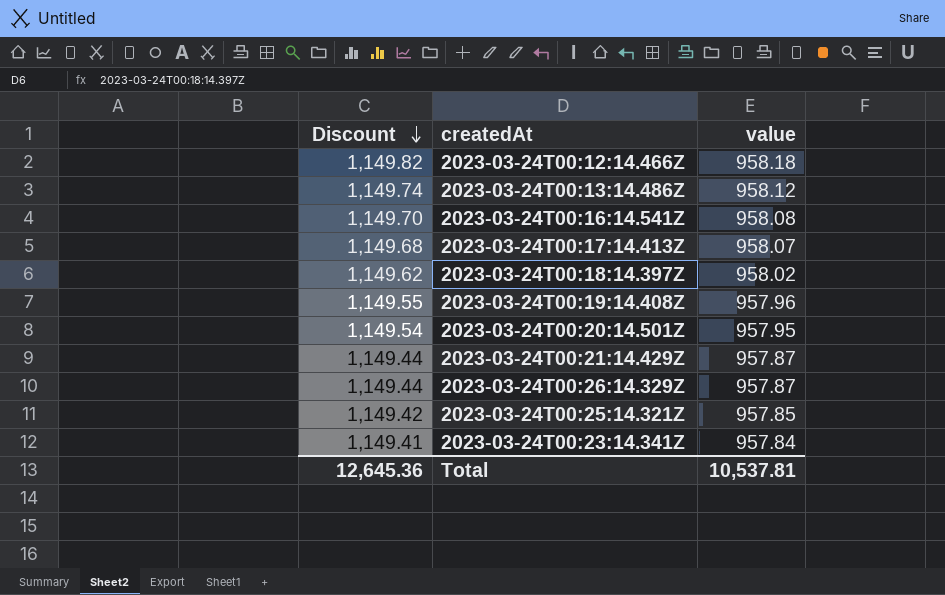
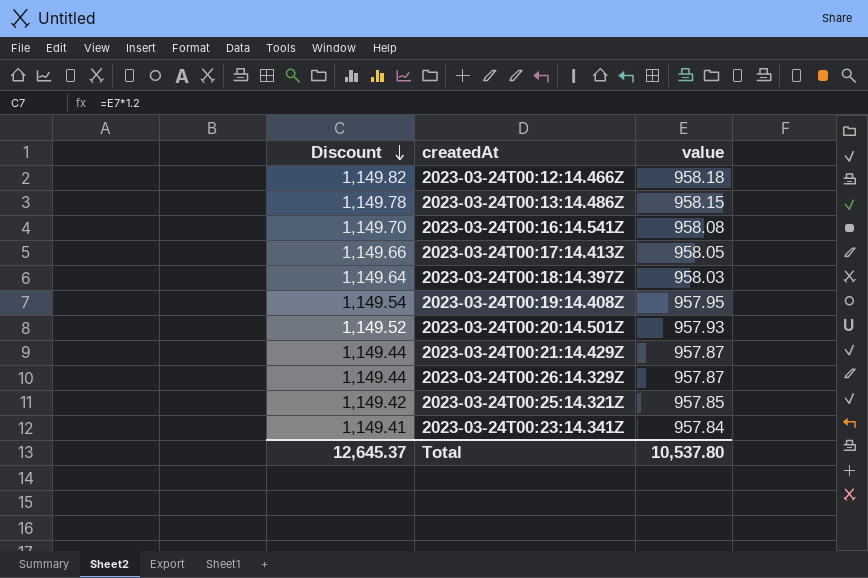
2023-03-24T00:13:14.486Z | Discount: 1,149.74 -> 1,149.78
2023-03-24T00:13:14.486Z | value: 958.12 -> 958.15
2023-03-24T00:17:14.413Z | Discount: 1,149.68 -> 1,149.66
2023-03-24T00:17:14.413Z | value: 958.07 -> 958.05
2023-03-24T00:18:14.397Z | Discount: 1,149.62 -> 1,149.64
2023-03-24T00:18:14.397Z | value: 958.02 -> 958.03
2023-03-24T00:19:14.408Z | Discount: 1,149.55 -> 1,149.54
2023-03-24T00:19:14.408Z | value: 957.96 -> 957.95
2023-03-24T00:20:14.501Z | Discount: 1,149.54 -> 1,149.52
2023-03-24T00:20:14.501Z | value: 957.95 -> 957.93
Total | Discount: 12,645.36 -> 12,645.37
Total | value: 10,537.81 -> 10,537.80

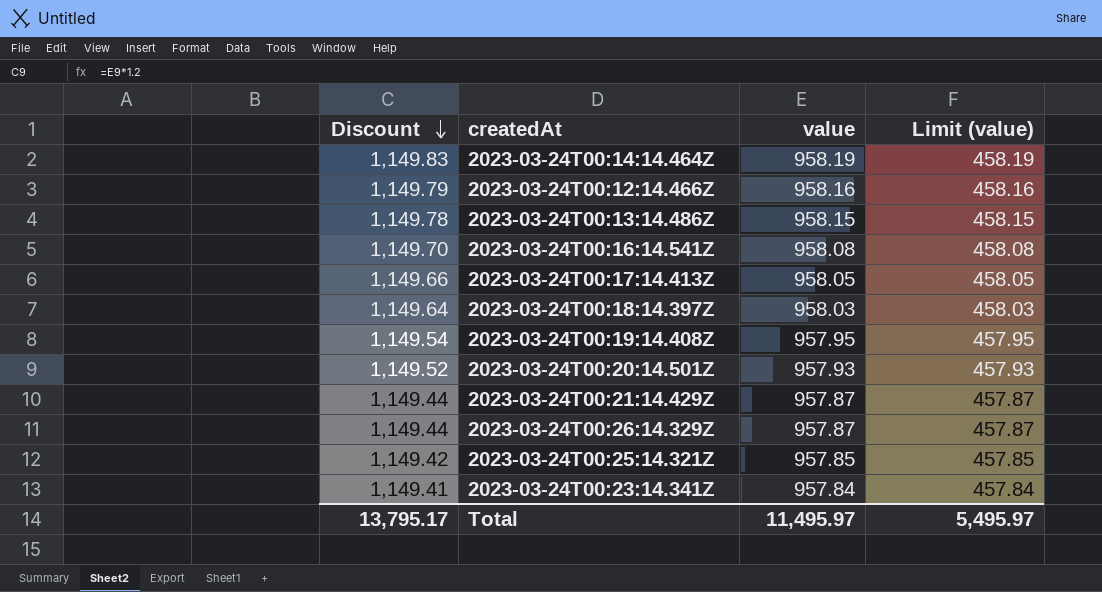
column Limit (value) | formula: none -> [value] - 500
row 2023-03-24T00:14:14.464Z: none -> 1,149.83 | 958.19 | 458.19
2023-03-24T00:12:14.466Z | Discount: 1,149.82 -> 1,149.79
2023-03-24T00:12:14.466Z | value: 958.18 -> 958.16
Total | Discount: 12,645.37 -> 13,795.17
Total | value: 10,537.80 -> 11,495.97

